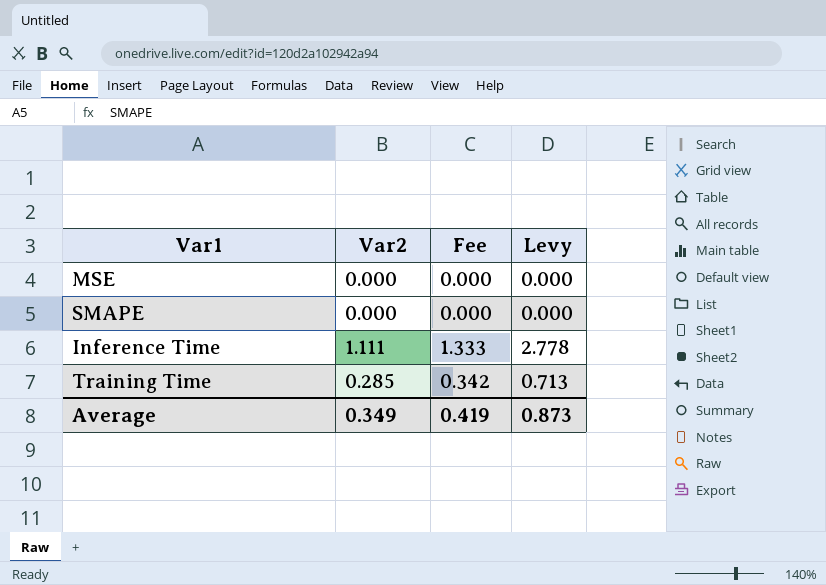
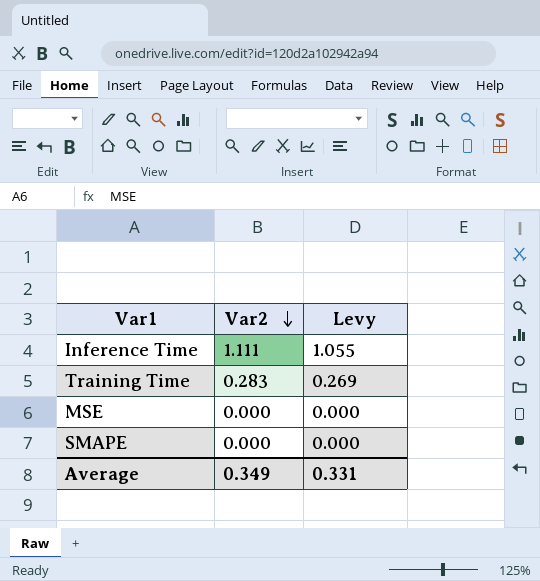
row order: none -> Var2 descending
column Fee | formula: [Var2] * 1.2 -> none
column Levy | formula: [Var2] * 2.5 -> [Var2] * 0.95
Training Time | Var2: 0.285 -> 0.283
Average | Levy: 0.873 -> 0.331

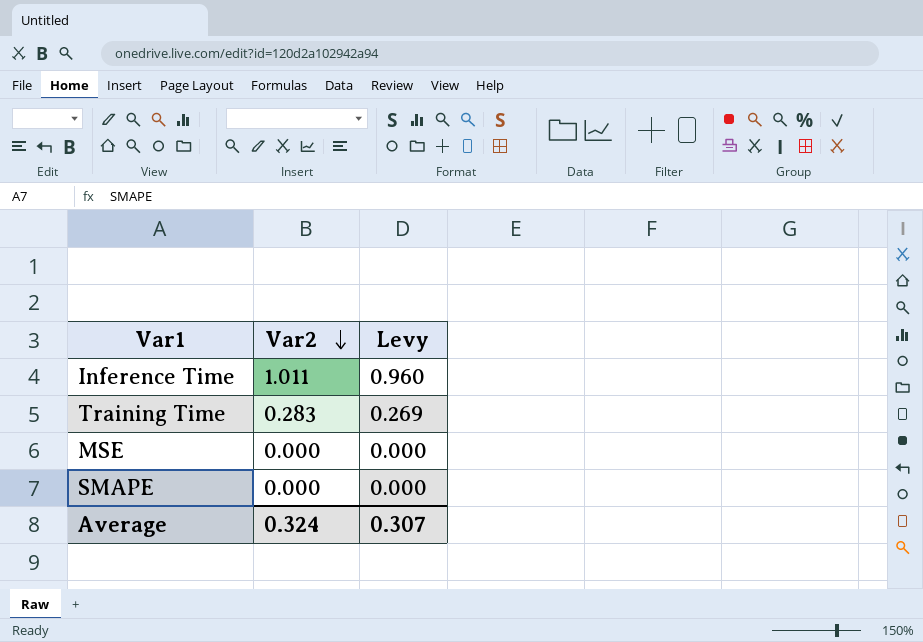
Inference Time | Var2: 1.111 -> 1.011
Inference Time | Levy: 1.055 -> 0.960
Average | Var2: 0.349 -> 0.324
Average | Levy: 0.331 -> 0.307

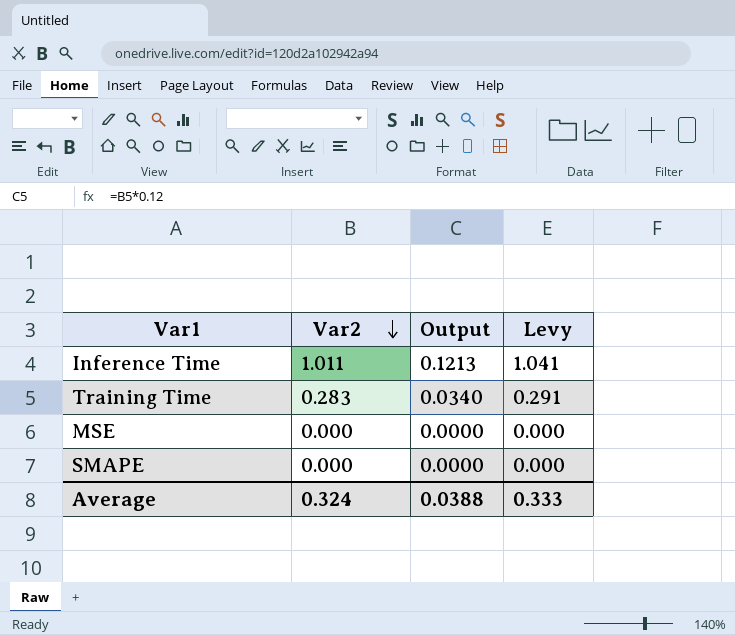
column Output | formula: none -> [Var2] * 0.12
column Levy | formula: [Var2] * 0.95 -> [Var2] * 1.03
Average | Levy: 0.307 -> 0.333

